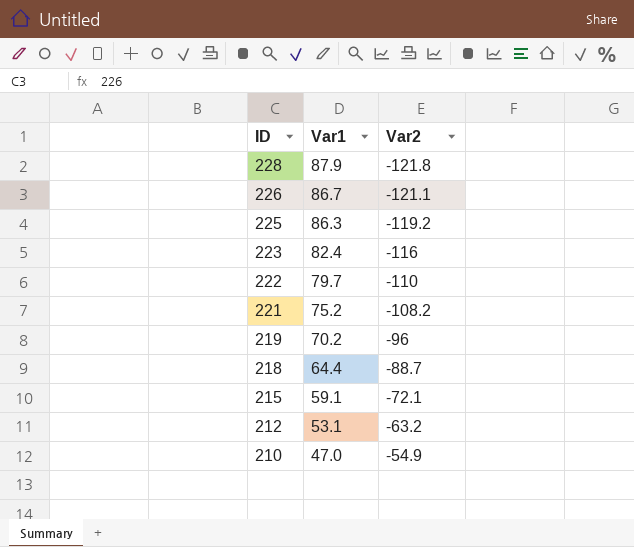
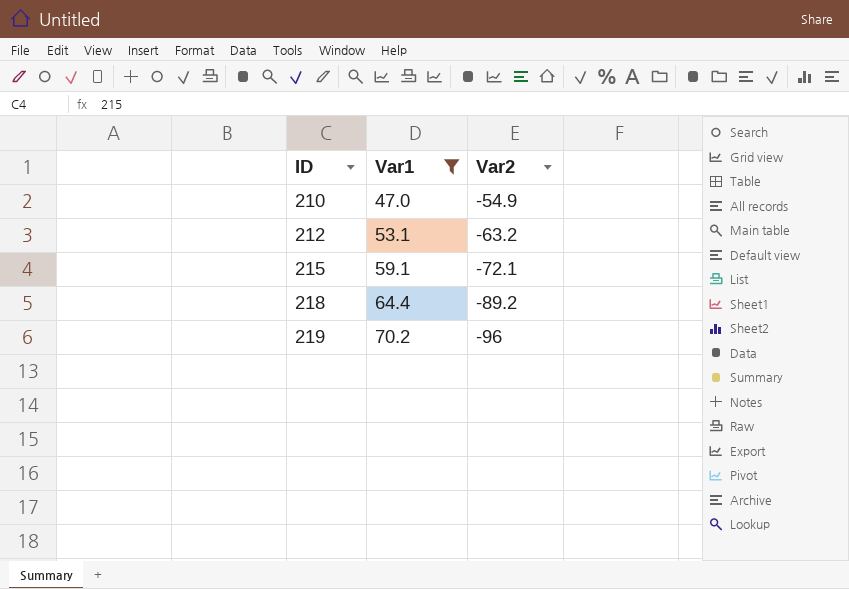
filter: none -> Var1 <= 70.2
row order: ID descending -> ID ascending
218 | Var2: -88.7 -> -89.2

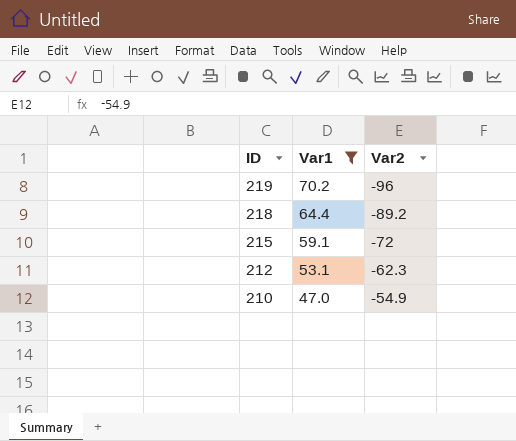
row order: ID ascending -> ID descending
215 | Var2: -72.1 -> -72
212 | Var2: -63.2 -> -62.3

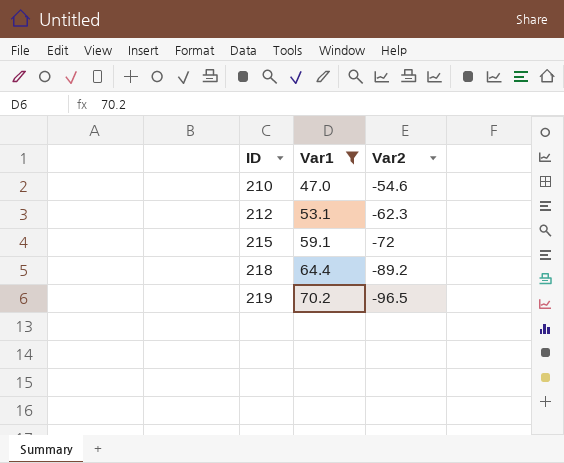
row order: ID descending -> ID ascending
210 | Var2: -54.9 -> -54.6
219 | Var2: -96 -> -96.5

